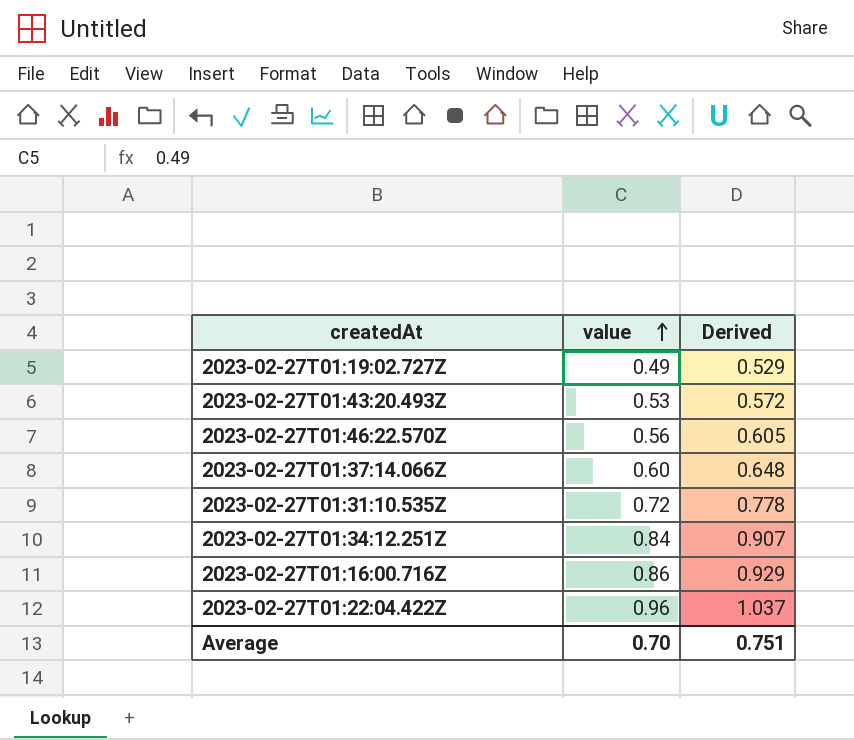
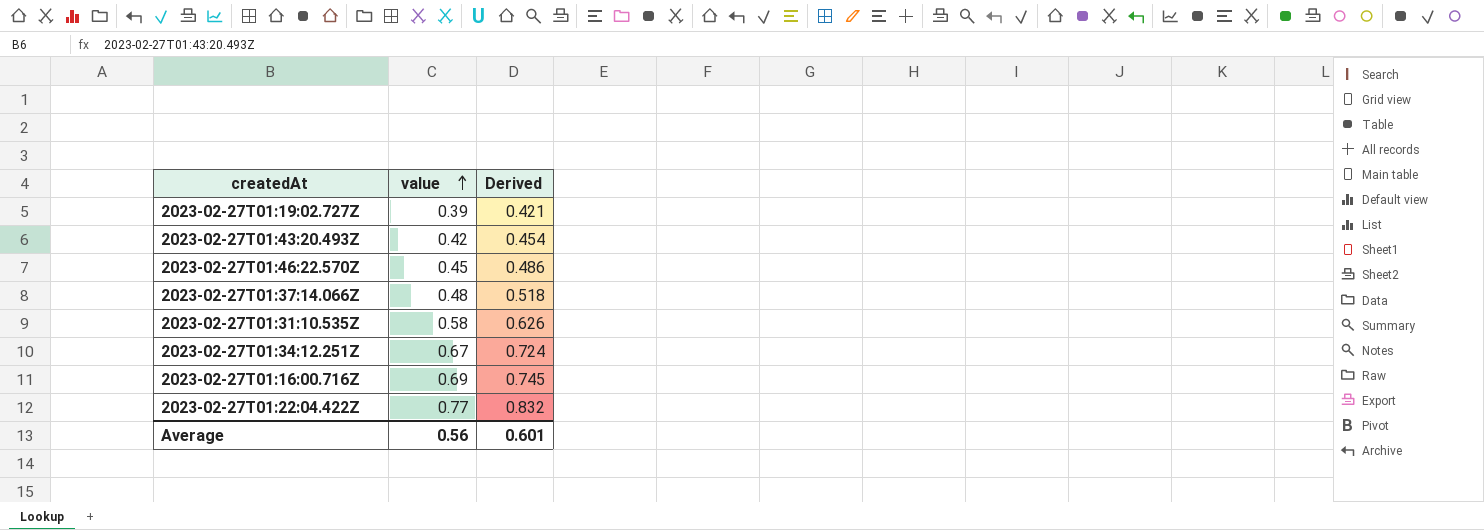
2023-02-27T01:19:02.727Z | value: 0.49 -> 0.39
2023-02-27T01:19:02.727Z | Derived: 0.529 -> 0.421
2023-02-27T01:43:20.493Z | value: 0.53 -> 0.42
2023-02-27T01:43:20.493Z | Derived: 0.572 -> 0.454
2023-02-27T01:46:22.570Z | value: 0.56 -> 0.45
2023-02-27T01:46:22.570Z | Derived: 0.605 -> 0.486
2023-02-27T01:37:14.066Z | value: 0.60 -> 0.48
2023-02-27T01:37:14.066Z | Derived: 0.648 -> 0.518
2023-02-27T01:31:10.535Z | value: 0.72 -> 0.58
2023-02-27T01:31:10.535Z | Derived: 0.778 -> 0.626
2023-02-27T01:34:12.251Z | value: 0.84 -> 0.67
2023-02-27T01:34:12.251Z | Derived: 0.907 -> 0.724
2023-02-27T01:16:00.716Z | value: 0.86 -> 0.69
2023-02-27T01:16:00.716Z | Derived: 0.929 -> 0.745
2023-02-27T01:22:04.422Z | value: 0.96 -> 0.77
2023-02-27T01:22:04.422Z | Derived: 1.037 -> 0.832
Average | value: 0.70 -> 0.56
Average | Derived: 0.751 -> 0.601

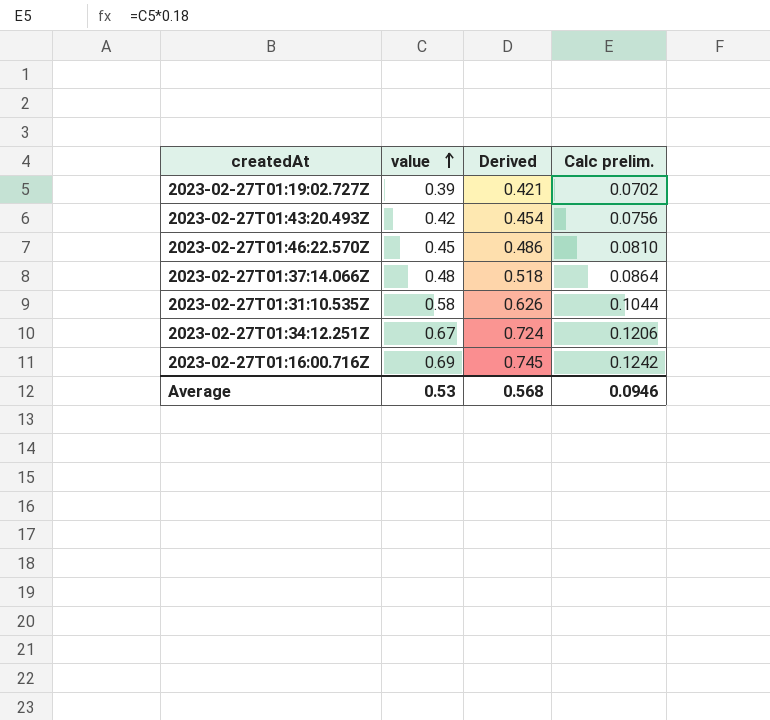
column Calc prelim. | formula: none -> [value] * 0.18
row 2023-02-27T01:22:04.422Z: 0.77 | 0.832 -> none
Average | value: 0.56 -> 0.53
Average | Derived: 0.601 -> 0.568

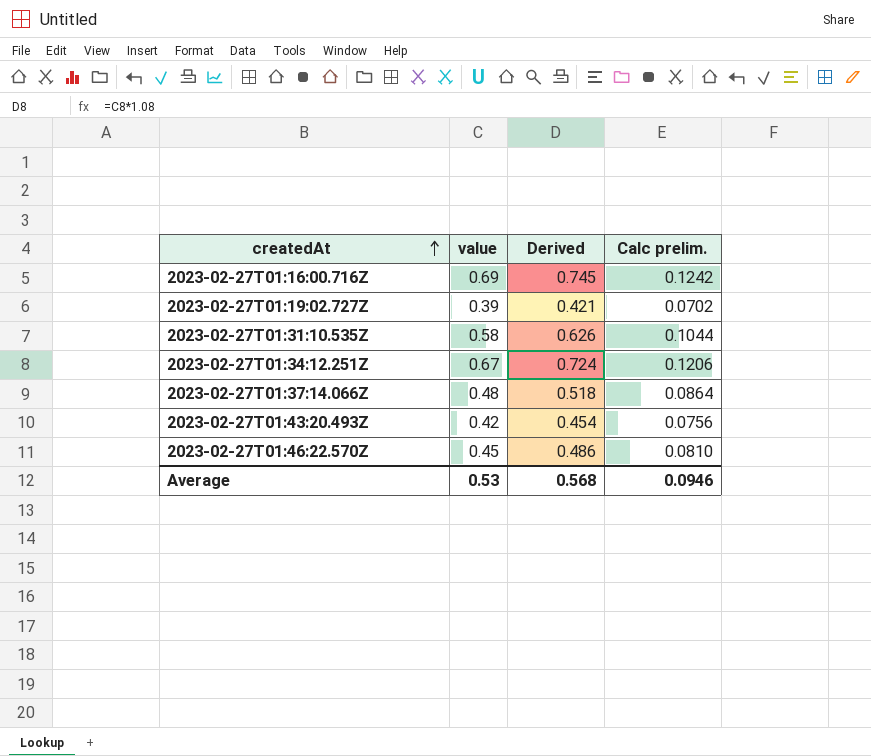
row order: value ascending -> createdAt ascending

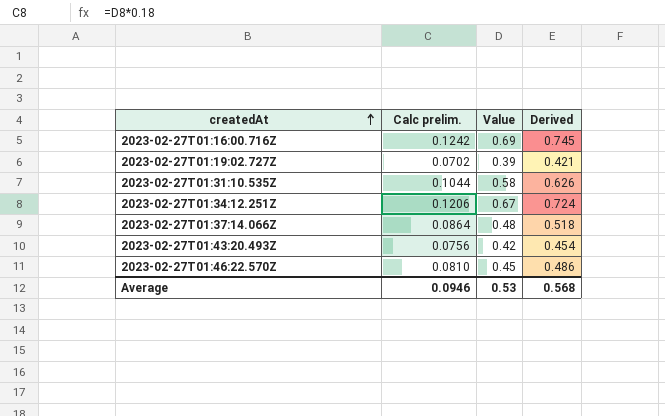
column Calc prelim. | position: 4 -> 2
column name: value -> Value

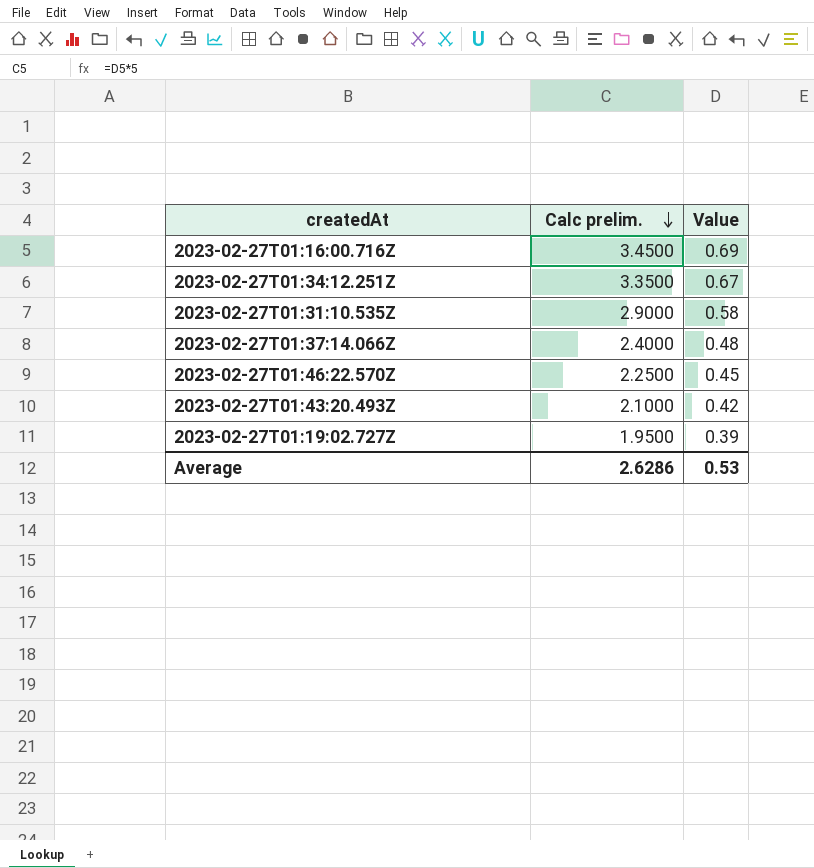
row order: createdAt ascending -> Calc prelim. descending
column Derived | formula: [Value] * 1.08 -> none
column Calc prelim. | formula: [Value] * 0.18 -> [Value] * 5
Average | Calc prelim.: 0.0946 -> 2.6286

